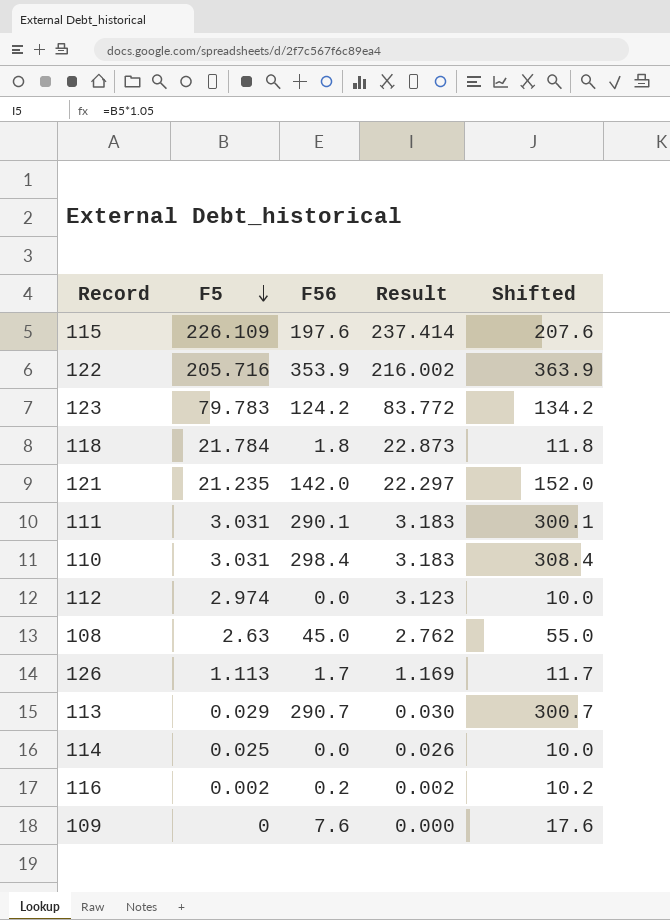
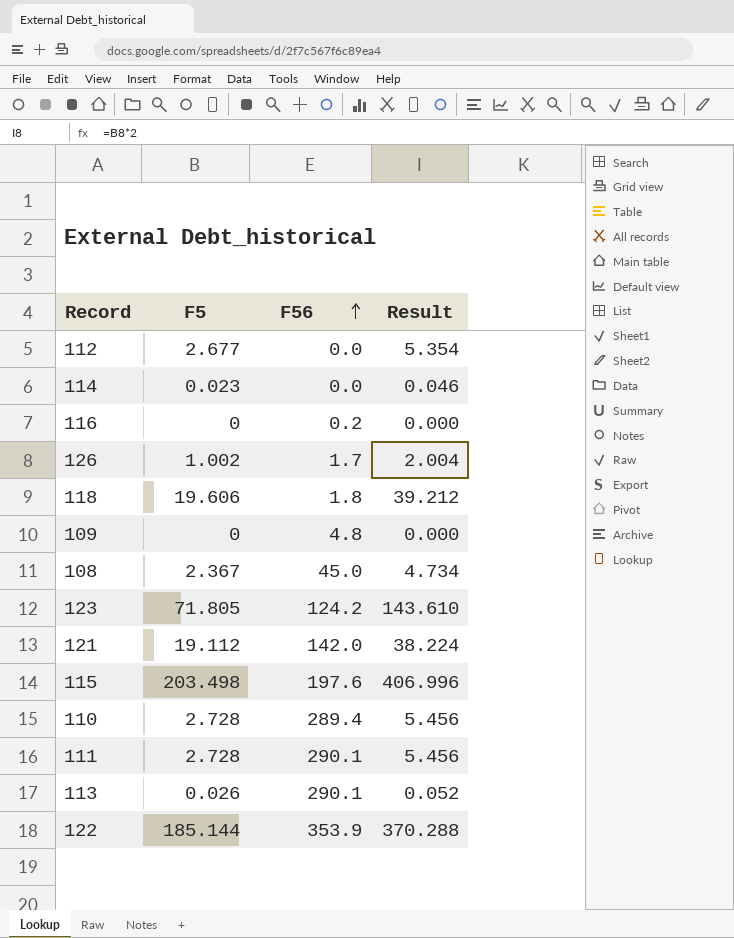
row order: F5 descending -> F56 ascending
column Shifted | formula: [F56] + 10 -> none
column Result | formula: [F5] * 1.05 -> [F5] * 2
112 | F5: 2.974 -> 2.677
114 | F5: 0.025 -> 0.023
116 | F5: 0.002 -> 0
126 | F5: 1.113 -> 1.002
118 | F5: 21.784 -> 19.606
109 | F56: 7.6 -> 4.8
108 | F5: 2.63 -> 2.367
123 | F5: 79.783 -> 71.805
121 | F5: 21.235 -> 19.112
115 | F5: 226.109 -> 203.498
110 | F5: 3.031 -> 2.728
110 | F56: 298.4 -> 289.4
111 | F5: 3.031 -> 2.728
113 | F5: 0.029 -> 0.026
113 | F56: 290.7 -> 290.1
122 | F5: 205.716 -> 185.144

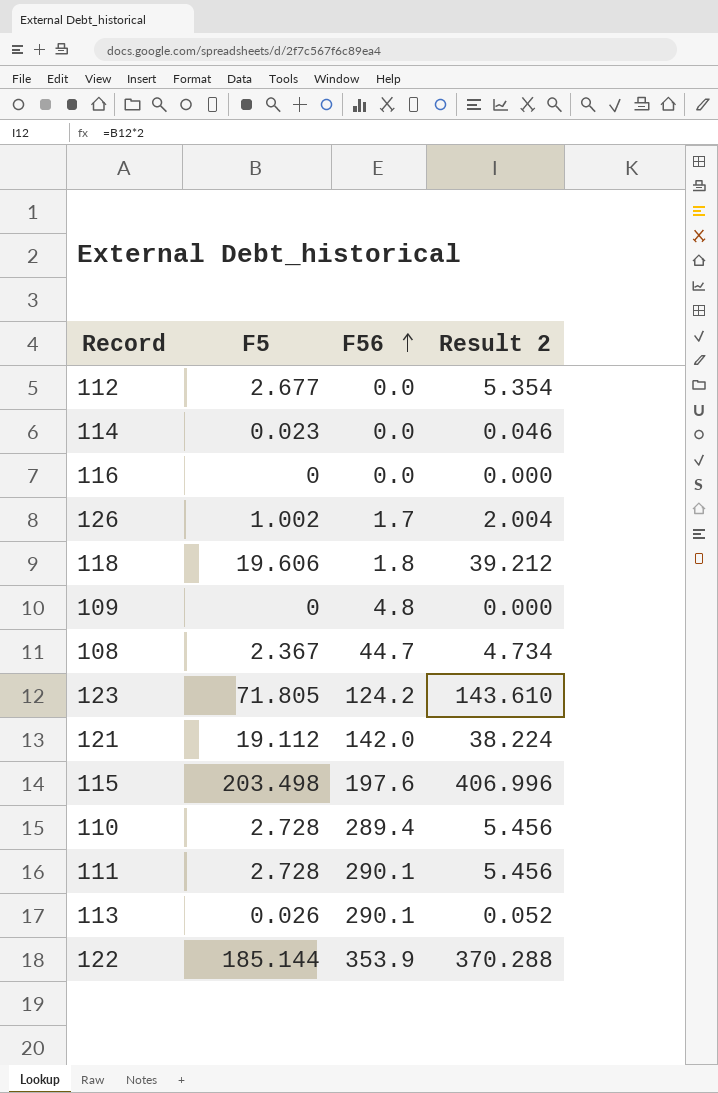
column name: Result -> Result 2
116 | F56: 0.2 -> 0.0
108 | F56: 45.0 -> 44.7

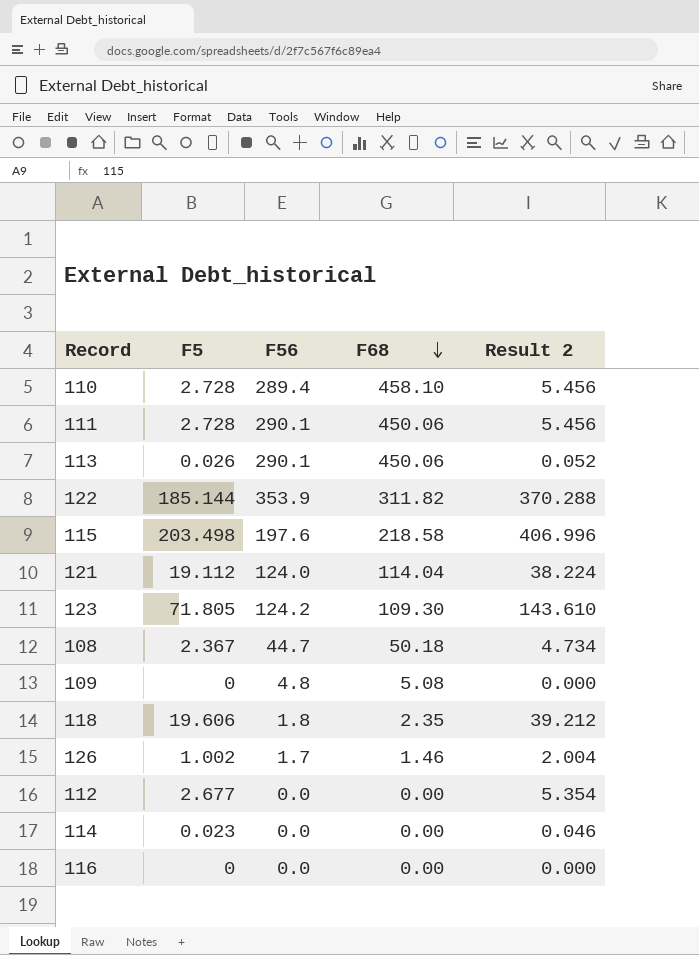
row order: F56 ascending -> F68 descending
column F68 | position: none -> 4
121 | F56: 142.0 -> 124.0

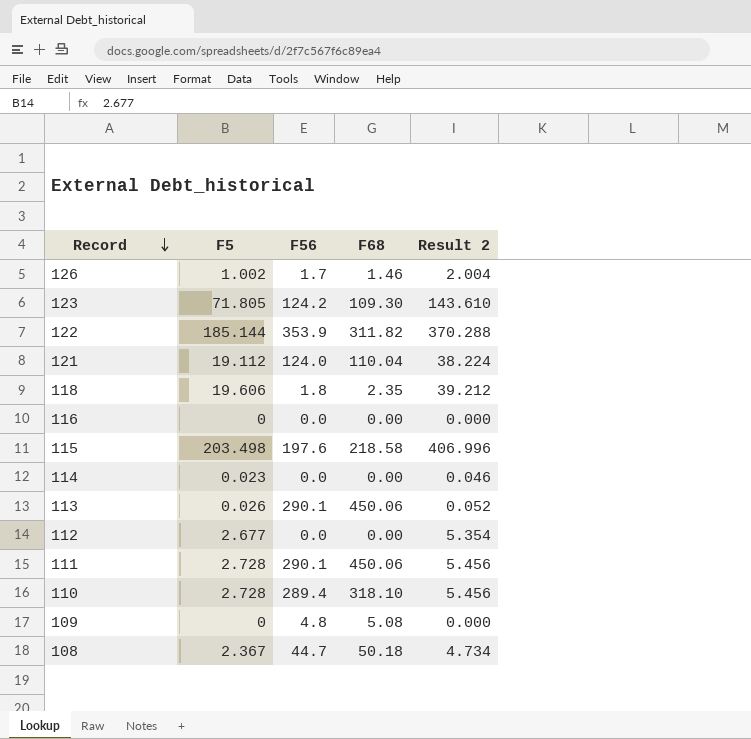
row order: F68 descending -> Record descending
121 | F68: 114.04 -> 110.04
110 | F68: 458.10 -> 318.10

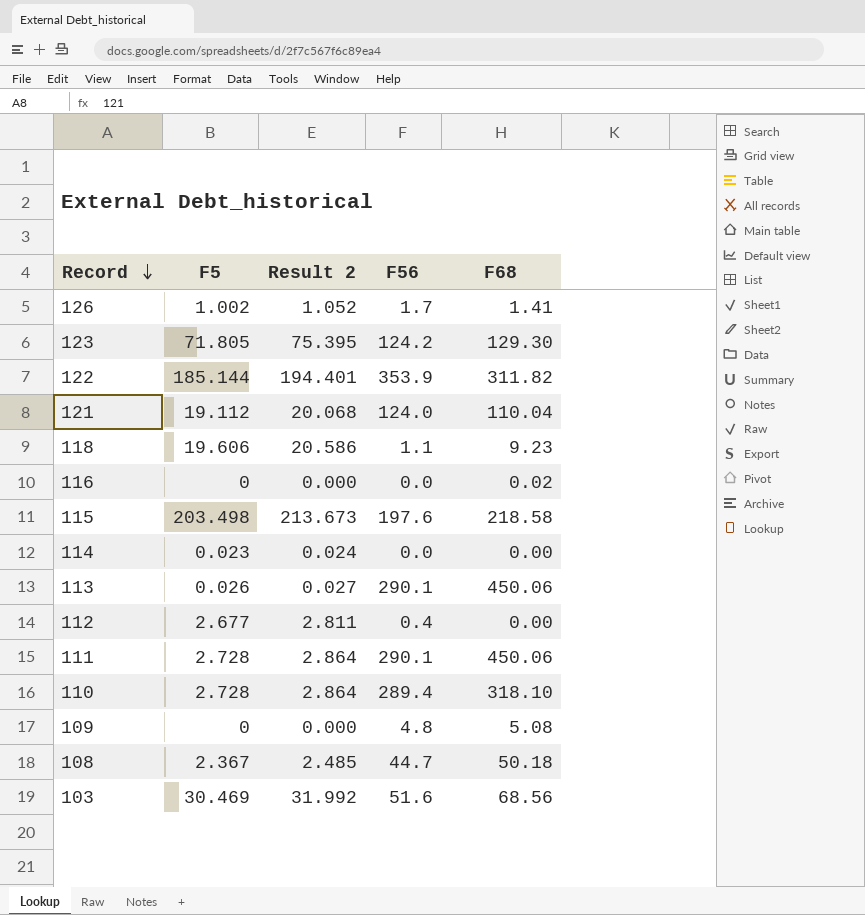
column Result 2 | formula: [F5] * 2 -> [F5] * 1.05
column Result 2 | position: 5 -> 3
126 | F68: 1.46 -> 1.41
123 | F68: 109.30 -> 129.30
118 | F56: 1.8 -> 1.1
118 | F68: 2.35 -> 9.23
116 | F68: 0.00 -> 0.02
112 | F56: 0.0 -> 0.4
row 103: none -> 30.469 | 31.992 | 51.6 | 68.56

